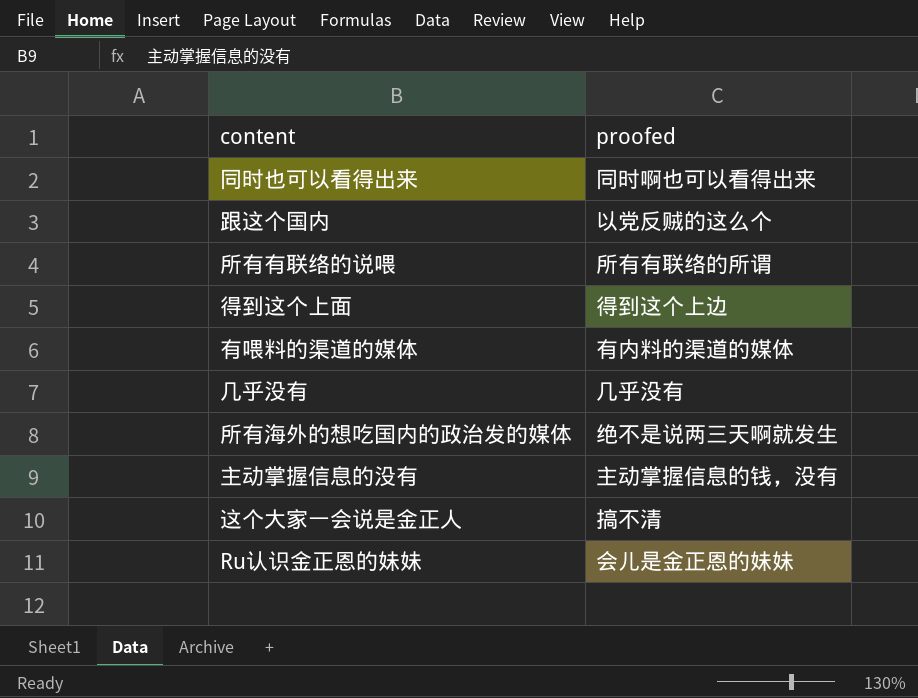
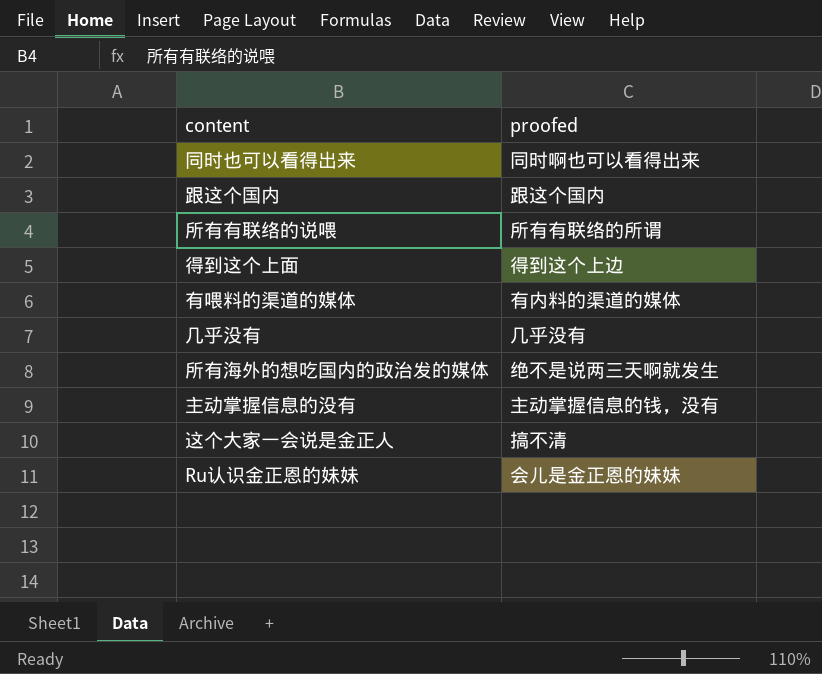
跟这个国内 | proofed: 以党反贼的这么个 -> 跟这个国内

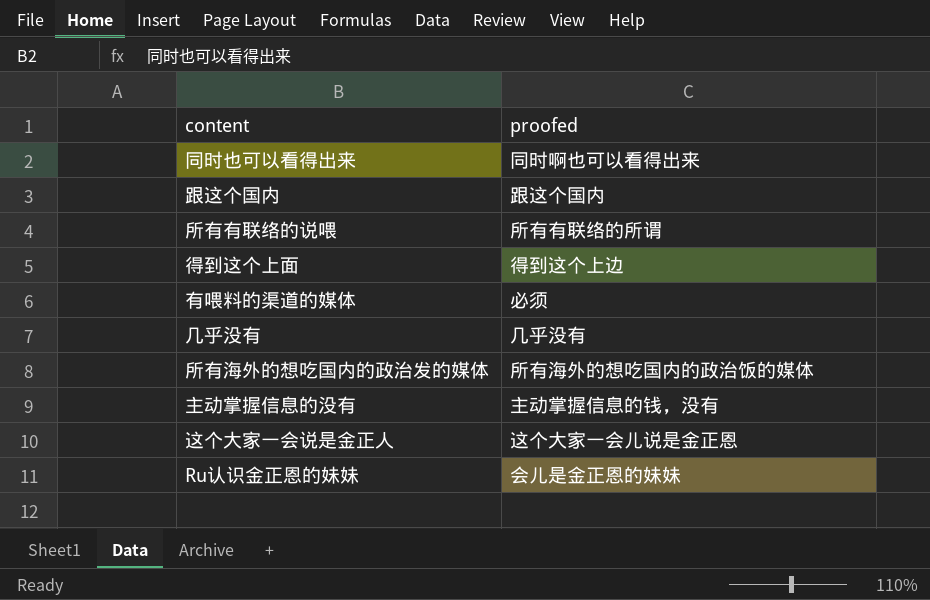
有喂料的渠道的媒体 | proofed: 有内料的渠道的媒体 -> 必须
所有海外的想吃国内的政治发的媒体 | proofed: 绝不是说两三天啊就发生 -> 所有海外的想吃国内的政治饭的媒体
这个大家一会说是金正人 | proofed: 搞不清 -> 这个大家一会儿说是金正恩

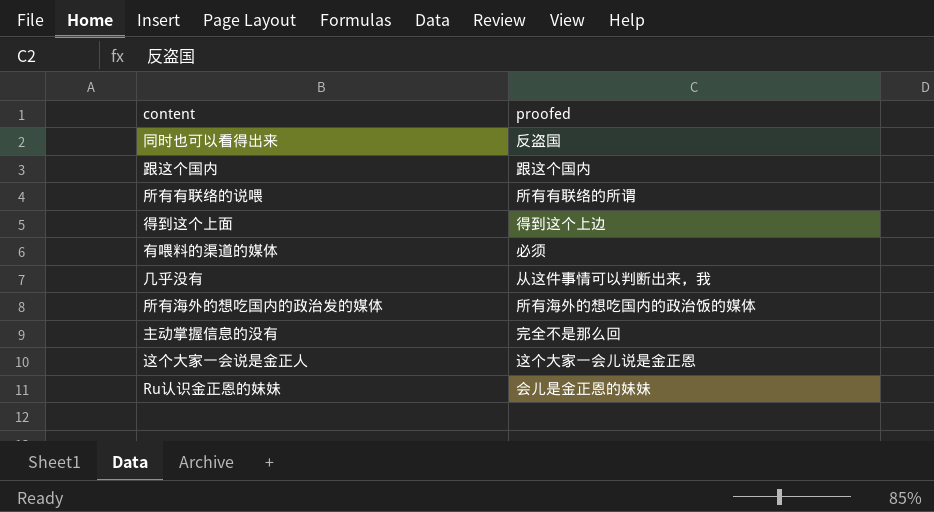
同时也可以看得出来 | proofed: 同时啊也可以看得出来 -> 反盗国
几乎没有 | proofed: 几乎没有 -> 从这件事情可以判断出来，我
主动掌握信息的没有 | proofed: 主动掌握信息的钱，没有 -> 完全不是那么回

